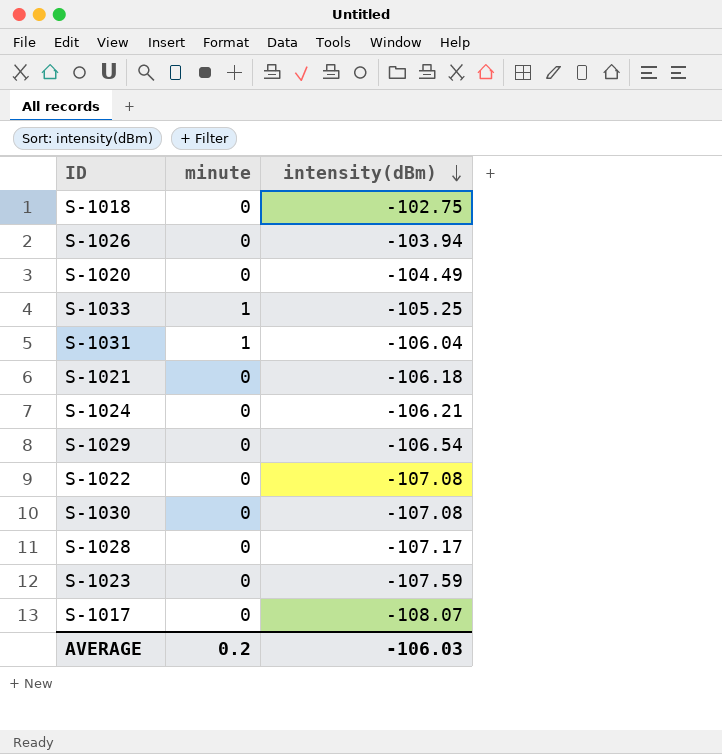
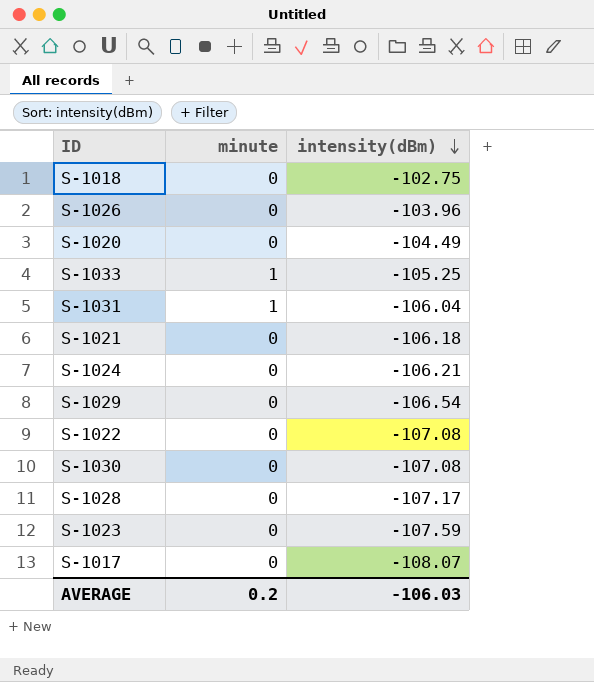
S-1026 | intensity(dBm): -103.94 -> -103.96

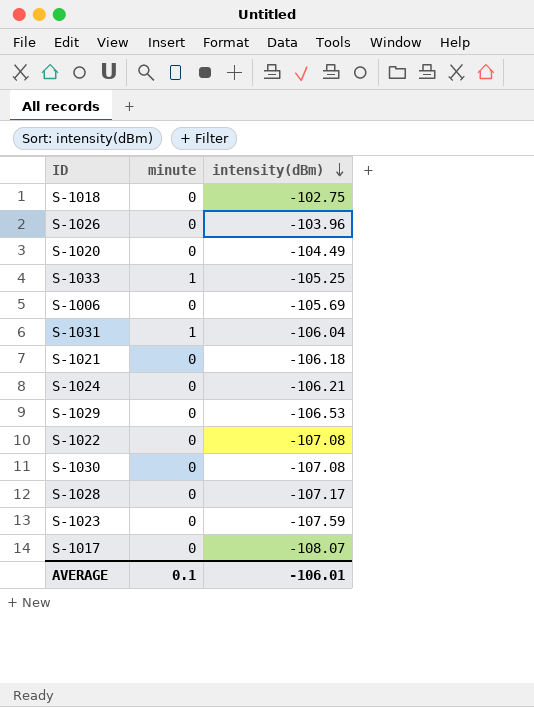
row S-1006: none -> 0 | -105.69
S-1029 | intensity(dBm): -106.54 -> -106.53
AVERAGE | minute: 0.2 -> 0.1
AVERAGE | intensity(dBm): -106.03 -> -106.01

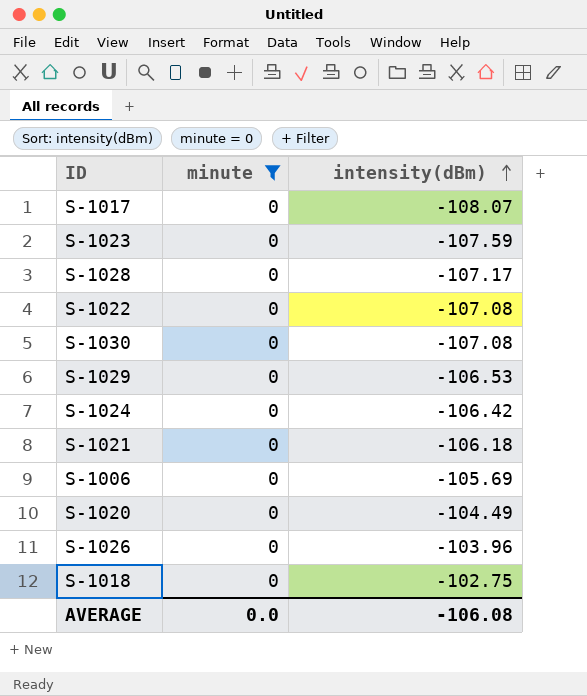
filter: none -> minute = 0
row order: intensity(dBm) descending -> intensity(dBm) ascending
S-1024 | intensity(dBm): -106.21 -> -106.42
AVERAGE | minute: 0.1 -> 0.0
AVERAGE | intensity(dBm): -106.01 -> -106.08

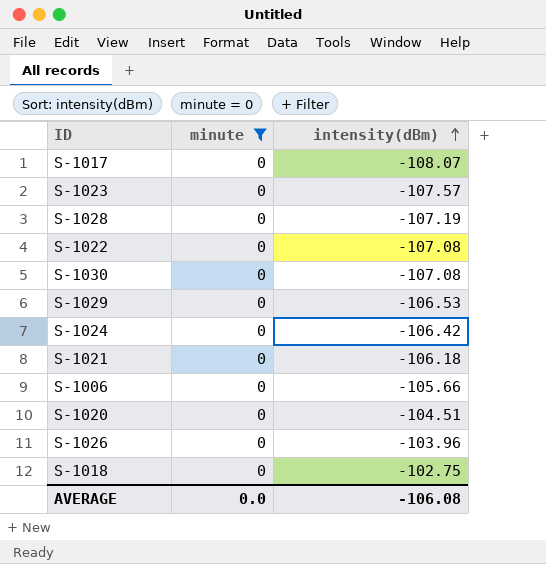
S-1023 | intensity(dBm): -107.59 -> -107.57
S-1028 | intensity(dBm): -107.17 -> -107.19
S-1006 | intensity(dBm): -105.69 -> -105.66
S-1020 | intensity(dBm): -104.49 -> -104.51

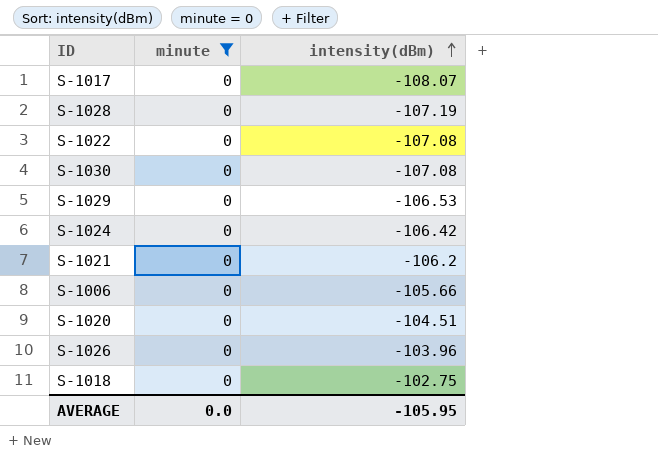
row S-1023: 0 | -107.57 -> none
S-1021 | intensity(dBm): -106.18 -> -106.2
AVERAGE | intensity(dBm): -106.08 -> -105.95

